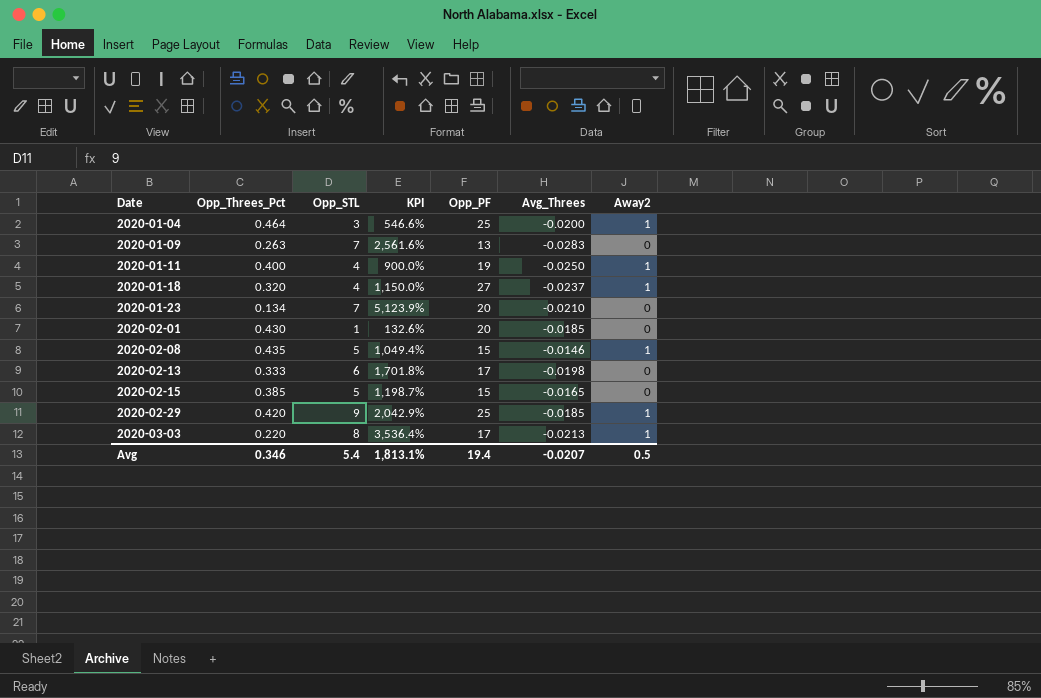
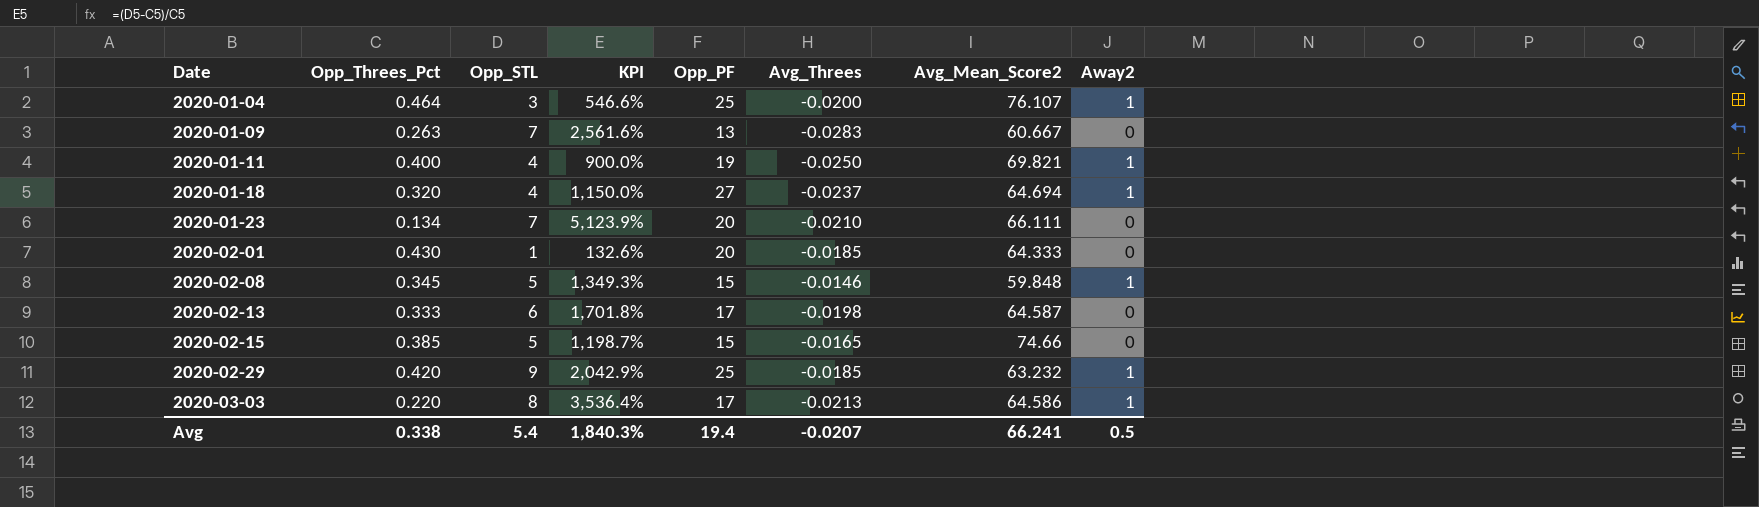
column Avg_Mean_Score2 | position: none -> 7
2020-02-08 | Opp_Threes_Pct: 0.435 -> 0.345
2020-02-08 | KPI: 1,049.4% -> 1,349.3%
Avg | Opp_Threes_Pct: 0.346 -> 0.338
Avg | KPI: 1,813.1% -> 1,840.3%

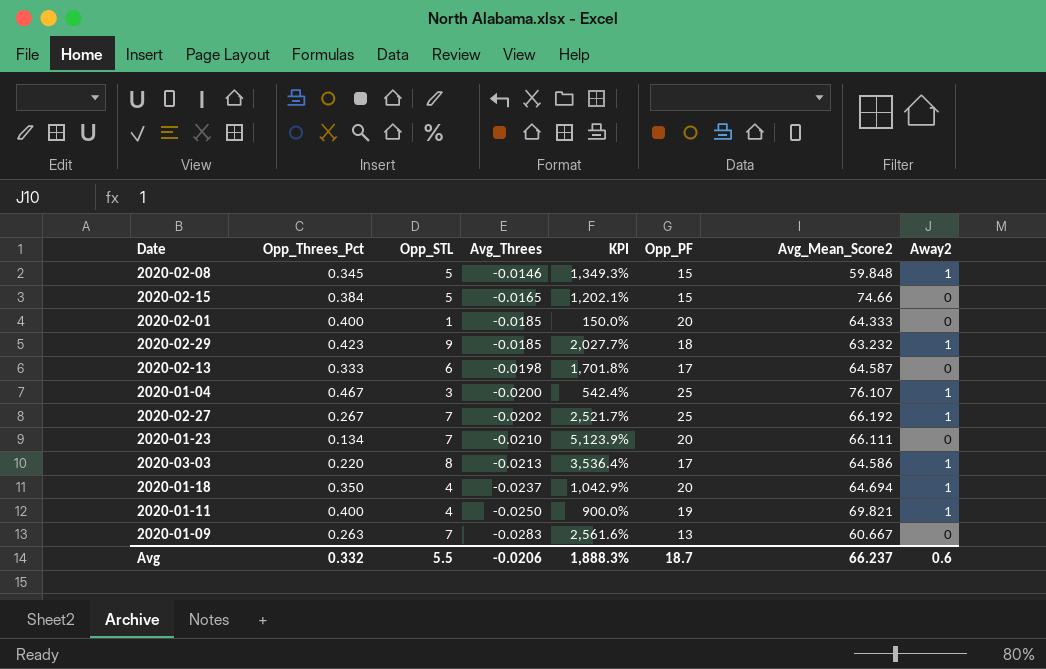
row order: Date ascending -> Avg_Threes descending
column Avg_Threes | position: 6 -> 4
2020-02-15 | Opp_Threes_Pct: 0.385 -> 0.384
2020-02-15 | KPI: 1,198.7% -> 1,202.1%
2020-02-01 | Opp_Threes_Pct: 0.430 -> 0.400
2020-02-01 | KPI: 132.6% -> 150.0%
2020-02-29 | Opp_Threes_Pct: 0.420 -> 0.423
2020-02-29 | KPI: 2,042.9% -> 2,027.7%
2020-02-29 | Opp_PF: 25 -> 18
2020-01-04 | Opp_Threes_Pct: 0.464 -> 0.467
2020-01-04 | KPI: 546.6% -> 542.4%
row 2020-02-27: none -> 0.267 | 7 | -0.0202 | 2,521.7% | 25 | 66.192 | 1
2020-01-18 | Opp_Threes_Pct: 0.320 -> 0.350
2020-01-18 | KPI: 1,150.0% -> 1,042.9%
2020-01-18 | Opp_PF: 27 -> 20
Avg | Opp_Threes_Pct: 0.338 -> 0.332
Avg | Opp_STL: 5.4 -> 5.5
Avg | Avg_Threes: -0.0207 -> -0.0206
Avg | KPI: 1,840.3% -> 1,888.3%
Avg | Opp_PF: 19.4 -> 18.7
Avg | Avg_Mean_Score2: 66.241 -> 66.237
Avg | Away2: 0.5 -> 0.6

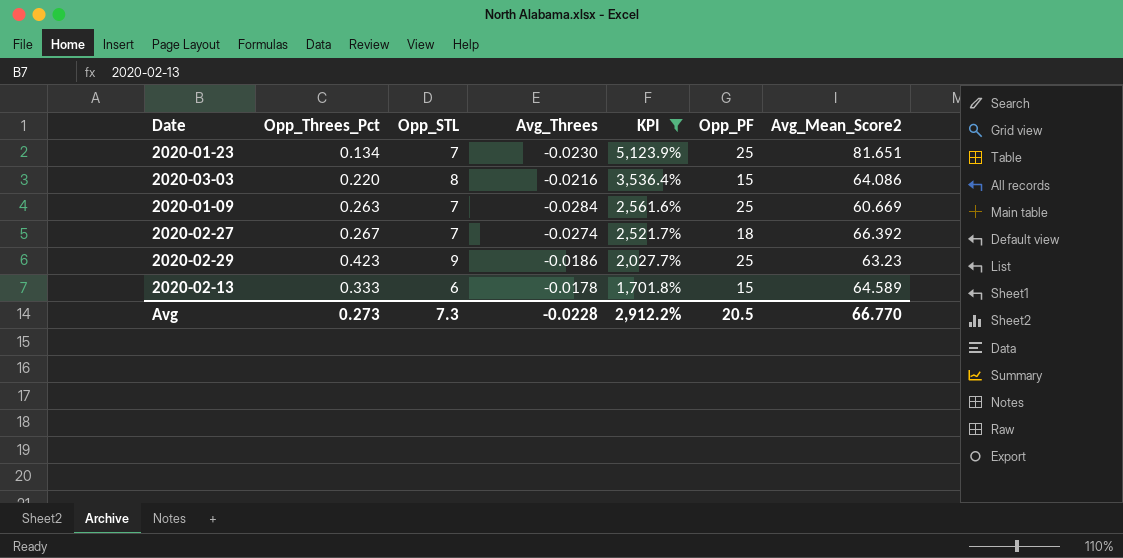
filter: none -> KPI >= 1,701.8%
row order: Avg_Threes descending -> KPI descending
column Away2 | position: 8 -> none
2020-01-23 | Avg_Threes: -0.0210 -> -0.0230
2020-01-23 | Opp_PF: 20 -> 25
2020-01-23 | Avg_Mean_Score2: 66.111 -> 81.651
2020-03-03 | Avg_Threes: -0.0213 -> -0.0216
2020-03-03 | Opp_PF: 17 -> 15
2020-03-03 | Avg_Mean_Score2: 64.586 -> 64.086
2020-01-09 | Avg_Threes: -0.0283 -> -0.0284
2020-01-09 | Opp_PF: 13 -> 25
2020-01-09 | Avg_Mean_Score2: 60.667 -> 60.669
2020-02-27 | Avg_Threes: -0.0202 -> -0.0274
2020-02-27 | Opp_PF: 25 -> 18
2020-02-27 | Avg_Mean_Score2: 66.192 -> 66.392
2020-02-29 | Avg_Threes: -0.0185 -> -0.0186
2020-02-29 | Opp_PF: 18 -> 25
2020-02-29 | Avg_Mean_Score2: 63.232 -> 63.23
2020-02-13 | Avg_Threes: -0.0198 -> -0.0178
2020-02-13 | Opp_PF: 17 -> 15
2020-02-13 | Avg_Mean_Score2: 64.587 -> 64.589
Avg | Opp_Threes_Pct: 0.332 -> 0.273
Avg | Opp_STL: 5.5 -> 7.3
Avg | Avg_Threes: -0.0206 -> -0.0228
Avg | KPI: 1,888.3% -> 2,912.2%
Avg | Opp_PF: 18.7 -> 20.5
Avg | Avg_Mean_Score2: 66.237 -> 66.770

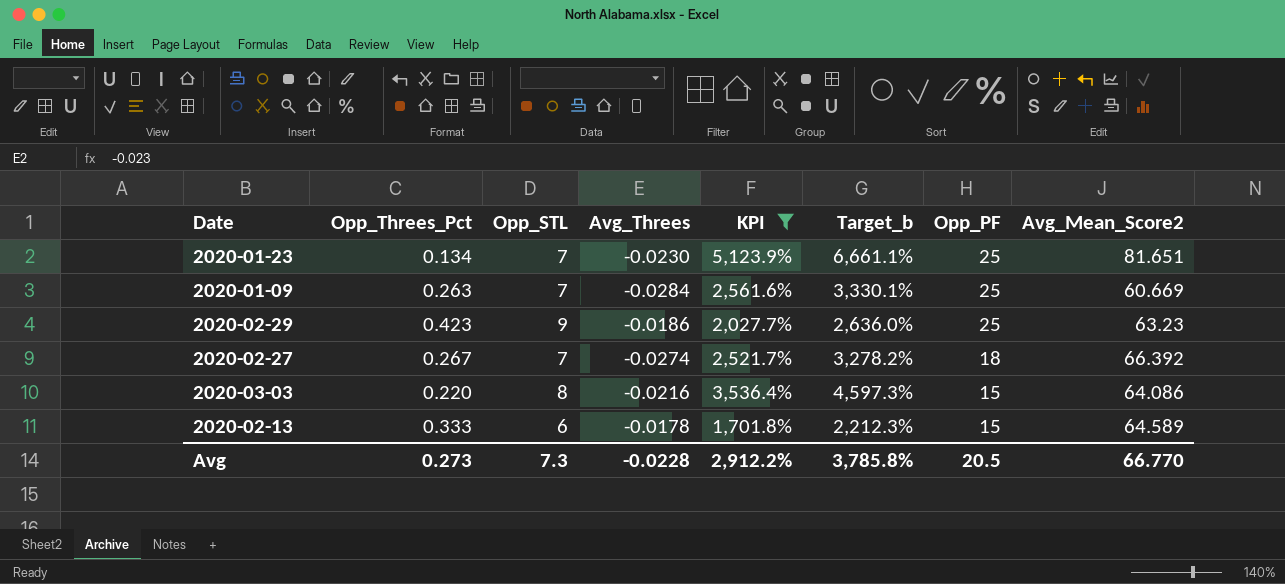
row order: KPI descending -> Opp_PF descending
column Target_b | formula: none -> [KPI] * 1.3

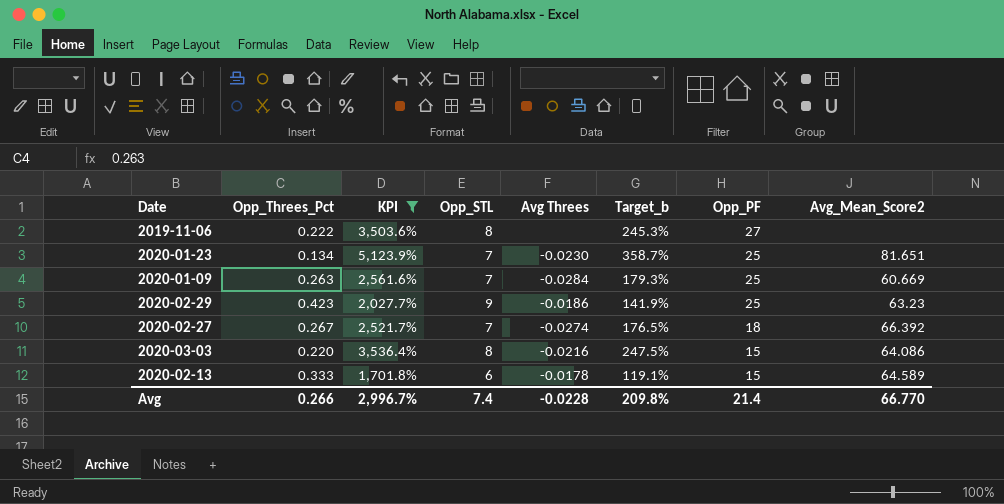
column KPI | position: 5 -> 3
column name: Avg_Threes -> Avg Threes
column Target_b | formula: [KPI] * 1.3 -> [KPI] * 0.07
row 2019-11-06: none -> 0.222 | 3,503.6% | 8 | none | 245.3% | 27 | none
Avg | Opp_Threes_Pct: 0.273 -> 0.266
Avg | KPI: 2,912.2% -> 2,996.7%
Avg | Opp_STL: 7.3 -> 7.4
Avg | Target_b: 3,785.8% -> 209.8%
Avg | Opp_PF: 20.5 -> 21.4

